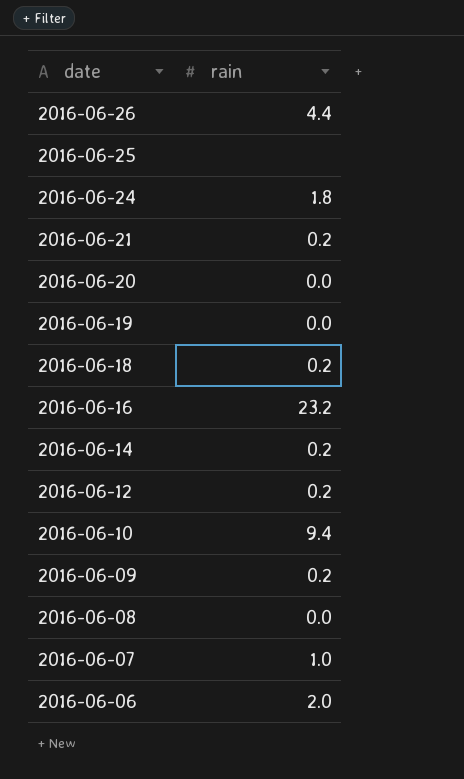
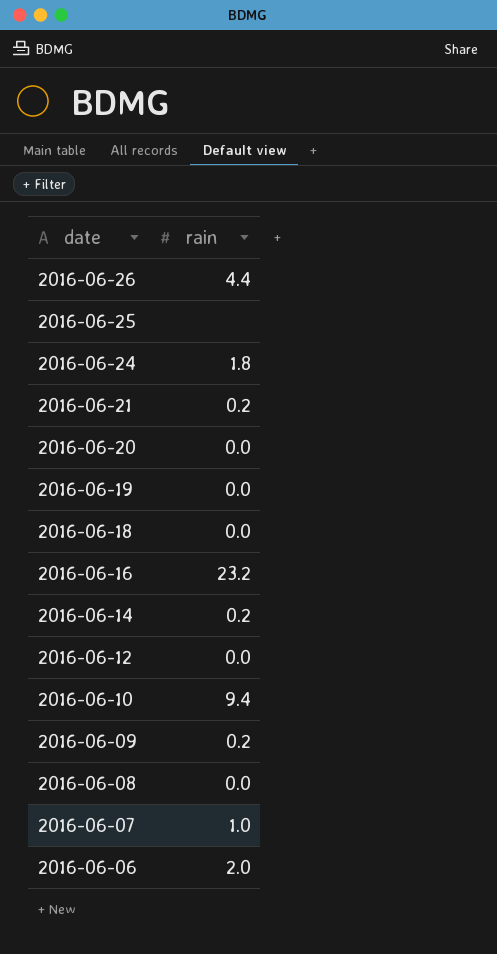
2016-06-18 | rain: 0.2 -> 0.0
2016-06-12 | rain: 0.2 -> 0.0

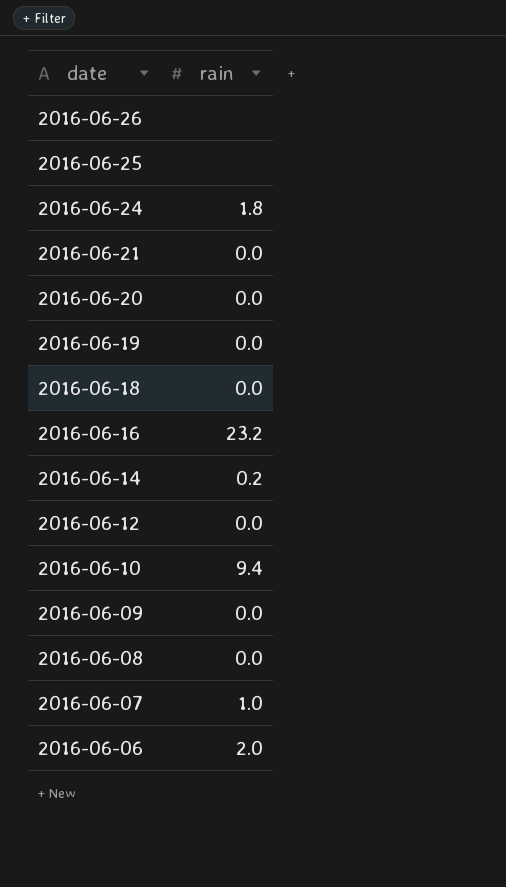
2016-06-26 | rain: 4.4 -> none
2016-06-21 | rain: 0.2 -> 0.0
2016-06-09 | rain: 0.2 -> 0.0

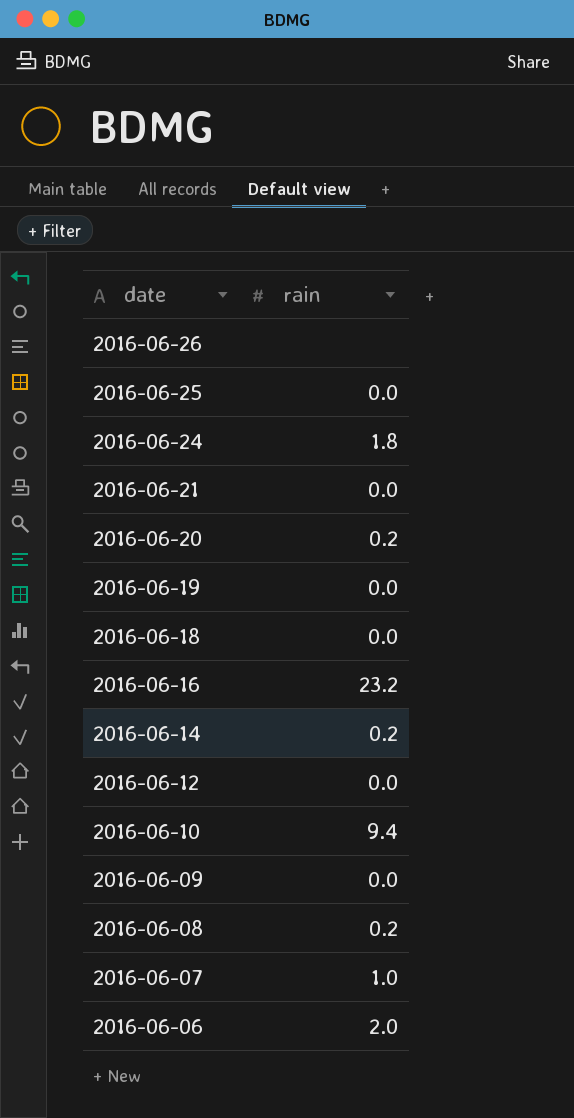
2016-06-25 | rain: none -> 0.0
2016-06-20 | rain: 0.0 -> 0.2
2016-06-08 | rain: 0.0 -> 0.2

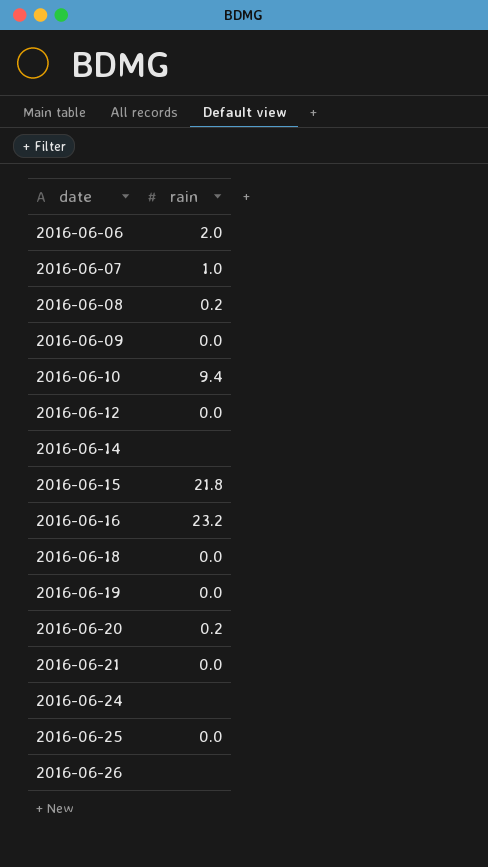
row order: date descending -> date ascending
2016-06-14 | rain: 0.2 -> none
row 2016-06-15: none -> 21.8
2016-06-24 | rain: 1.8 -> none

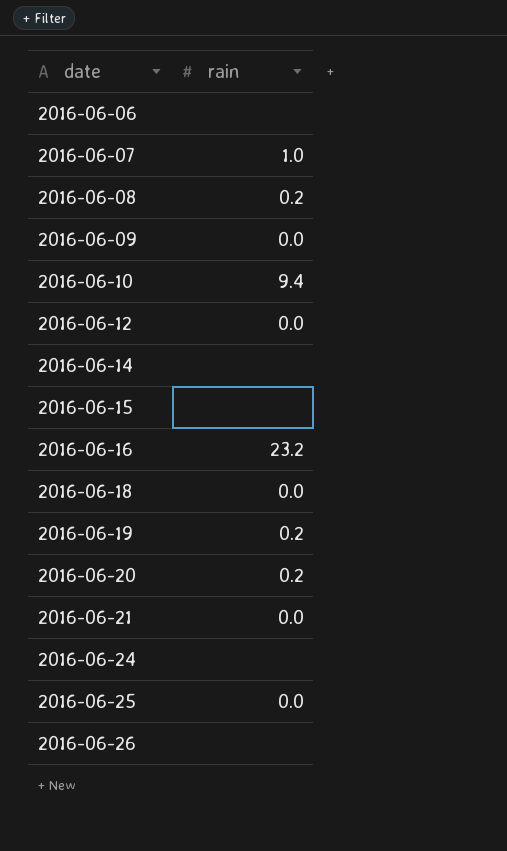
2016-06-06 | rain: 2.0 -> none
2016-06-15 | rain: 21.8 -> none
2016-06-19 | rain: 0.0 -> 0.2

